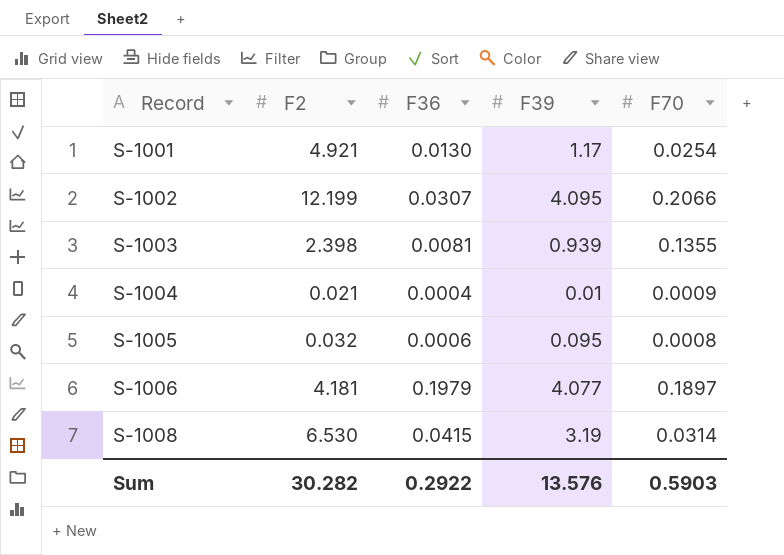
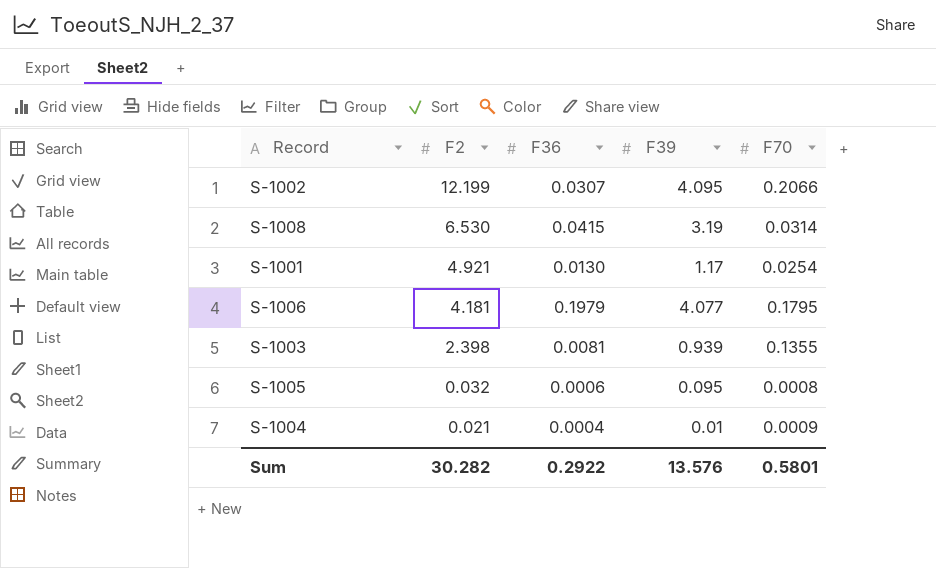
row order: Record ascending -> F2 descending
S-1006 | F70: 0.1897 -> 0.1795
Sum | F70: 0.5903 -> 0.5801

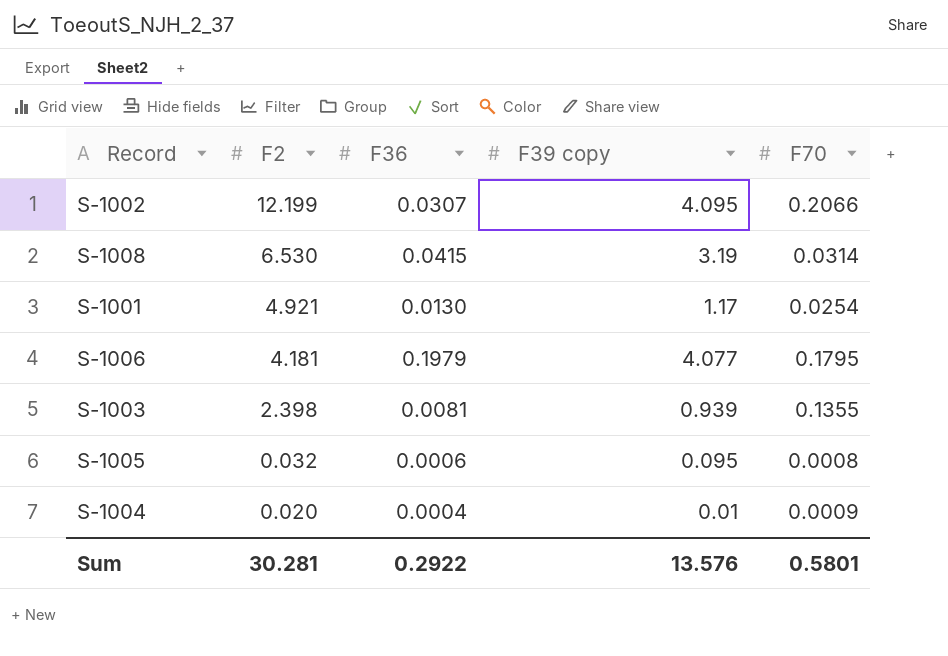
column name: F39 -> F39 copy
S-1004 | F2: 0.021 -> 0.020
Sum | F2: 30.282 -> 30.281

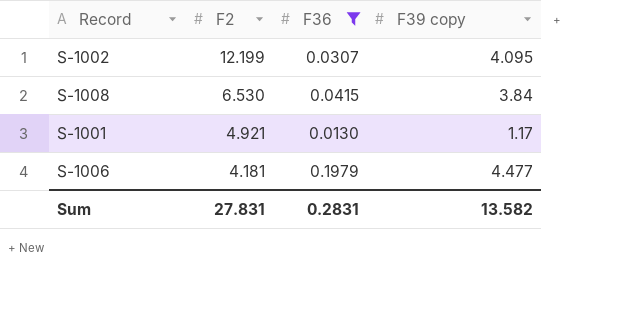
filter: none -> F36 >= 0.0130
column F70 | position: 5 -> none
S-1008 | F39 copy: 3.19 -> 3.84
S-1006 | F39 copy: 4.077 -> 4.477
Sum | F2: 30.281 -> 27.831
Sum | F36: 0.2922 -> 0.2831
Sum | F39 copy: 13.576 -> 13.582

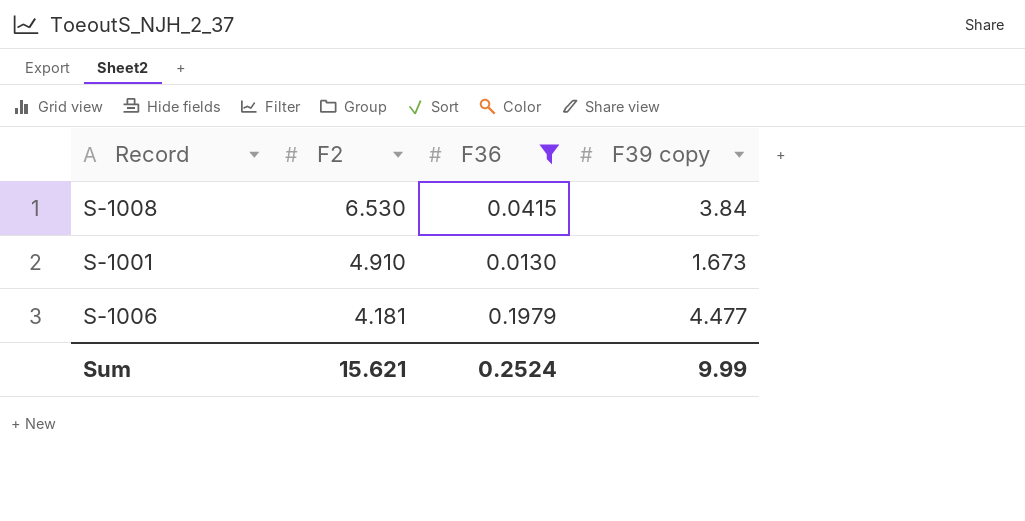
row S-1002: 12.199 | 0.0307 | 4.095 -> none
S-1001 | F2: 4.921 -> 4.910
S-1001 | F39 copy: 1.17 -> 1.673
Sum | F2: 27.831 -> 15.621
Sum | F36: 0.2831 -> 0.2524
Sum | F39 copy: 13.582 -> 9.99

